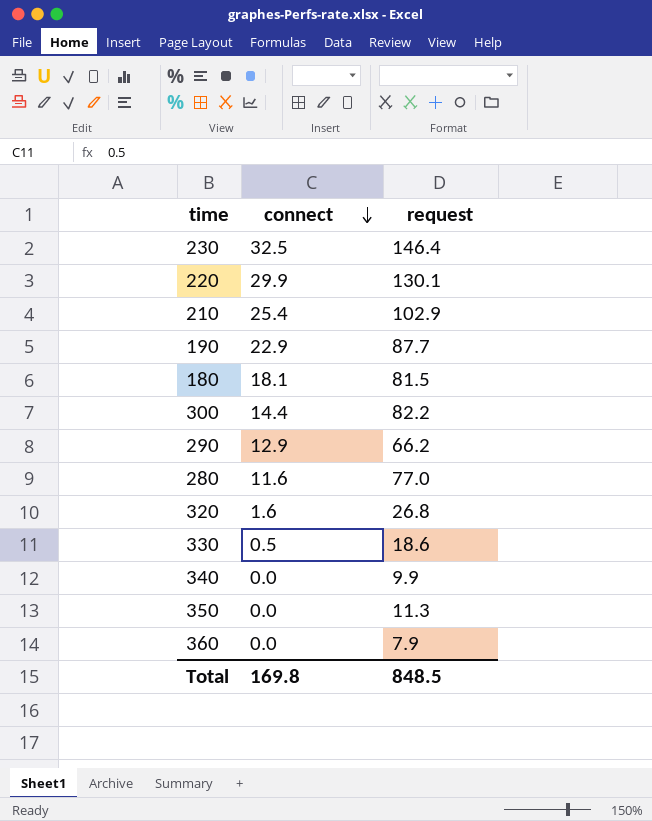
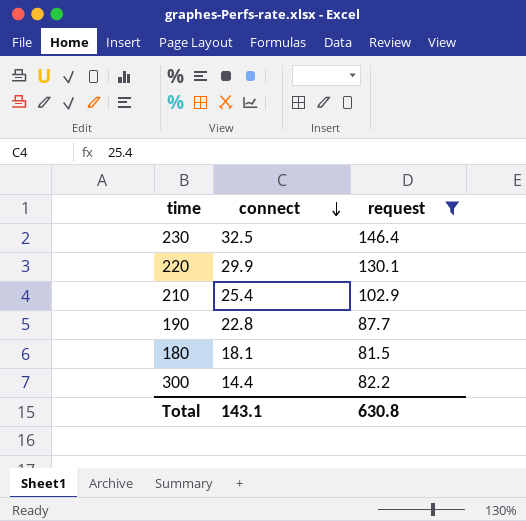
filter: none -> request >= 81.5
190 | connect: 22.9 -> 22.8
Total | connect: 169.8 -> 143.1
Total | request: 848.5 -> 630.8

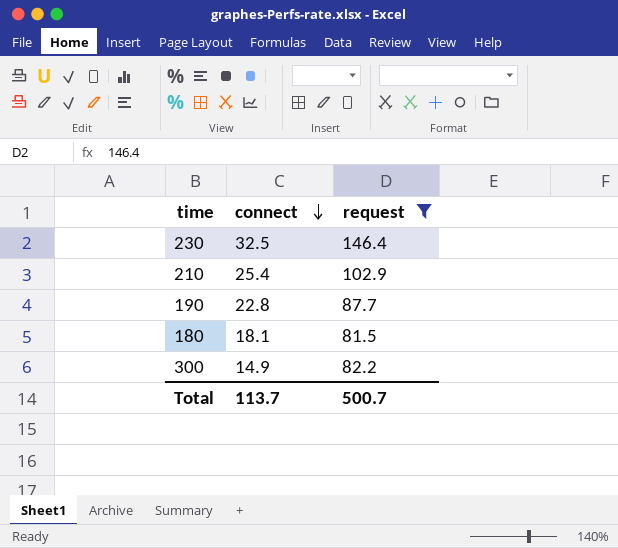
row 220: 29.9 | 130.1 -> none
300 | connect: 14.4 -> 14.9
Total | connect: 143.1 -> 113.7
Total | request: 630.8 -> 500.7

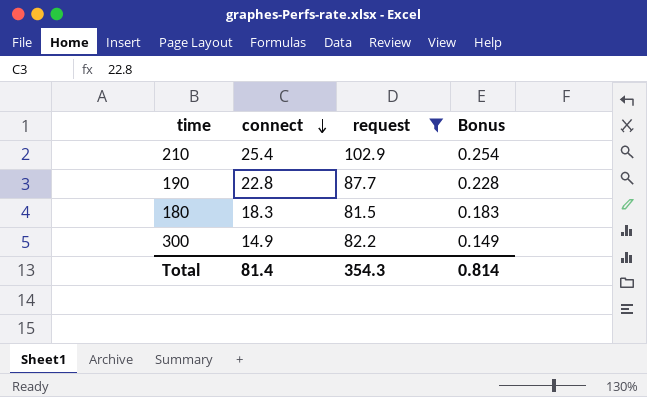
column Bonus | formula: none -> [connect] * 0.01
row 230: 32.5 | 146.4 -> none
180 | connect: 18.1 -> 18.3
Total | connect: 113.7 -> 81.4
Total | request: 500.7 -> 354.3

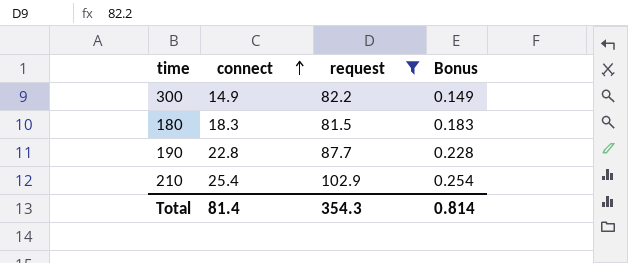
row order: connect descending -> connect ascending

